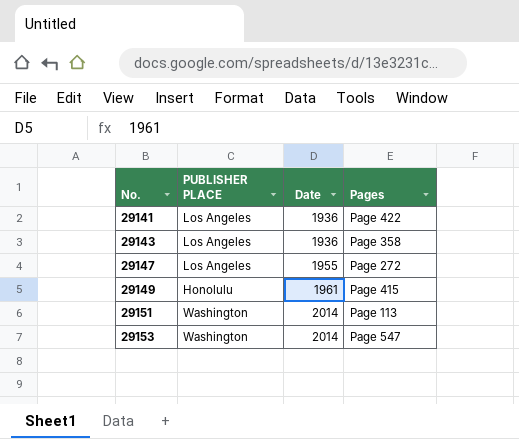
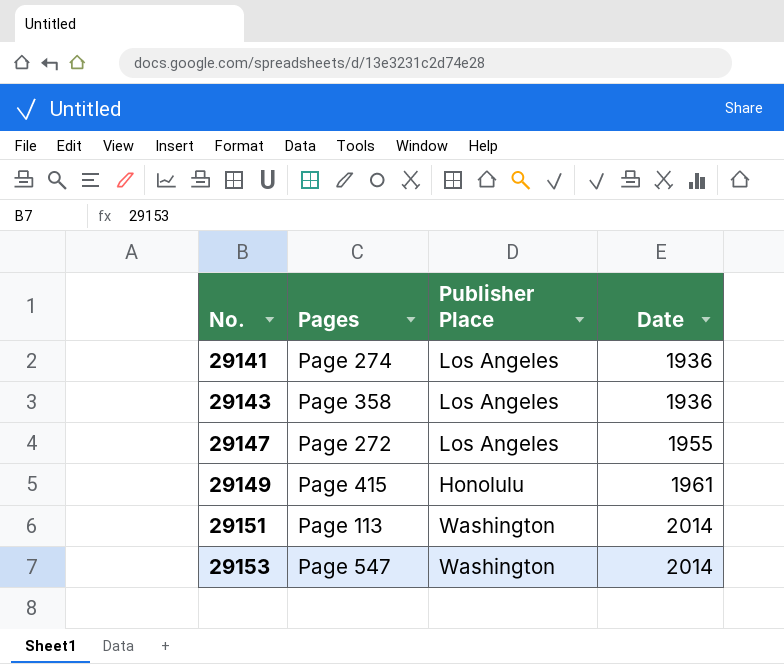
column Pages | position: 4 -> 2
column name: PUBLISHER PLACE -> Publisher Place
29141 | Pages: Page 422 -> Page 274

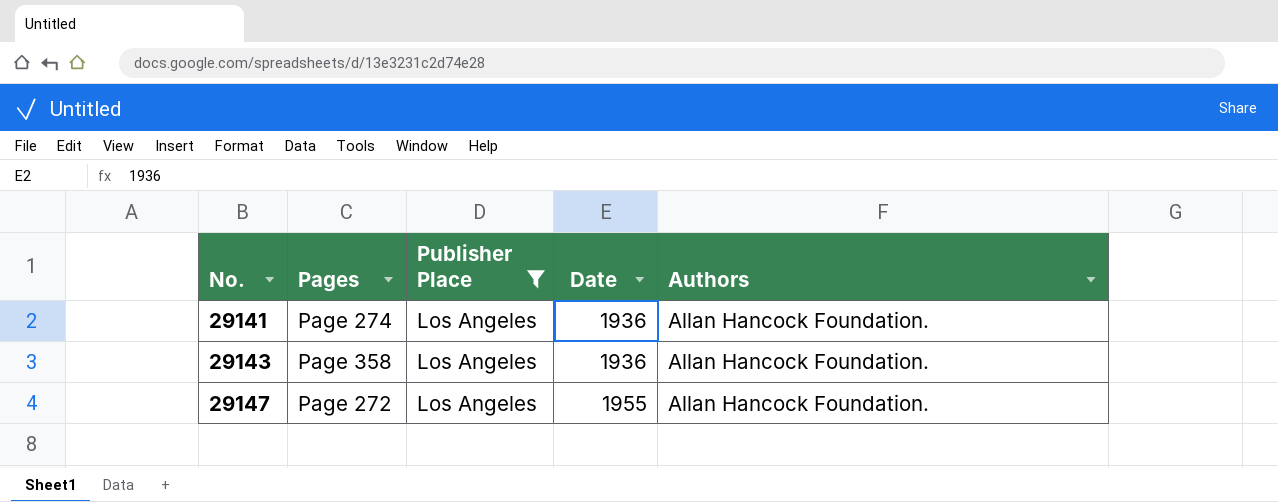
filter: none -> Publisher Place = Los Angeles
column Authors | position: none -> 5

